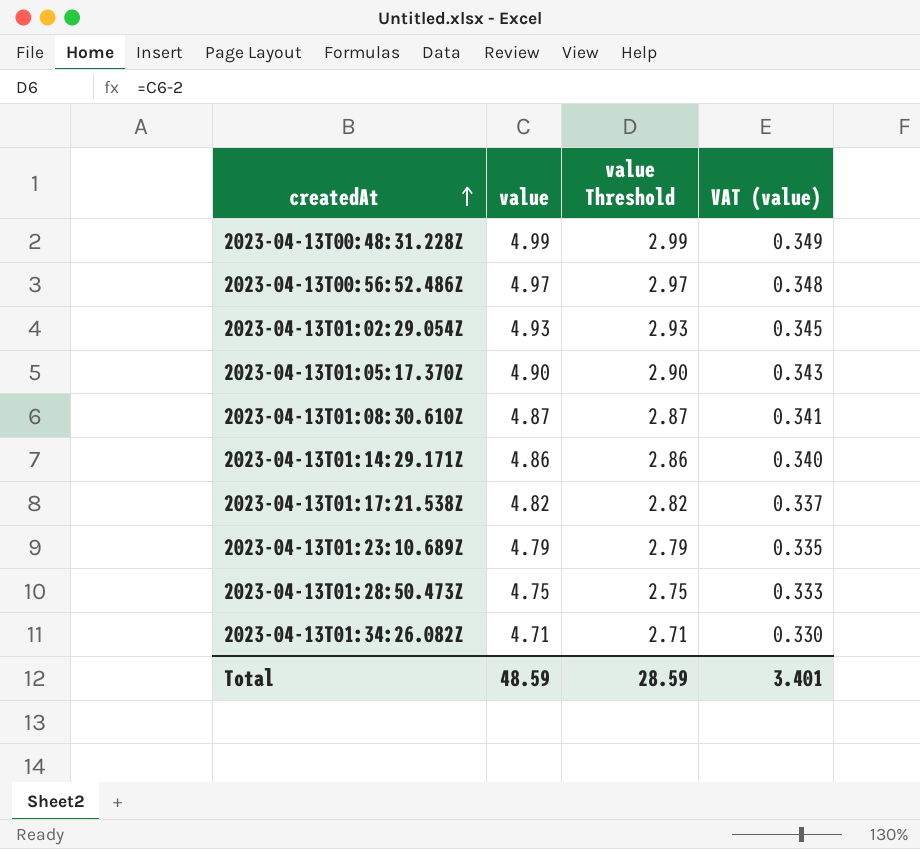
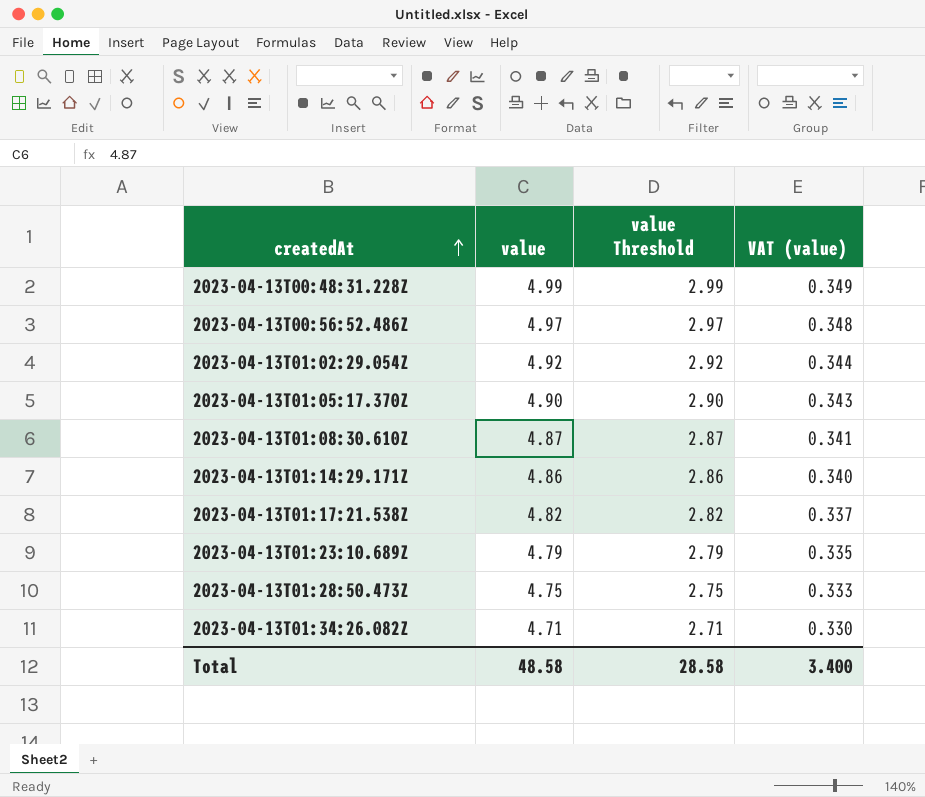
2023-04-13T01:02:29.054Z | value: 4.93 -> 4.92
2023-04-13T01:02:29.054Z | value Threshold: 2.93 -> 2.92
2023-04-13T01:02:29.054Z | VAT (value): 0.345 -> 0.344
Total | value: 48.59 -> 48.58
Total | value Threshold: 28.59 -> 28.58
Total | VAT (value): 3.401 -> 3.400

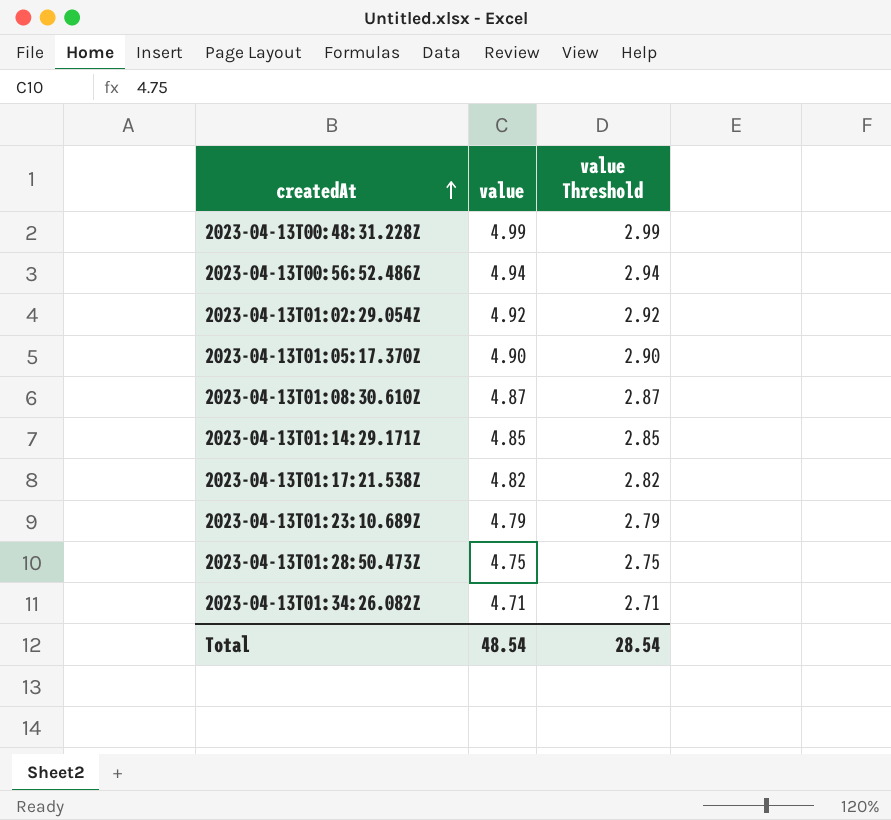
column VAT (value) | formula: [value] * 0.07 -> none
2023-04-13T00:56:52.486Z | value: 4.97 -> 4.94
2023-04-13T00:56:52.486Z | value Threshold: 2.97 -> 2.94
2023-04-13T01:14:29.171Z | value: 4.86 -> 4.85
2023-04-13T01:14:29.171Z | value Threshold: 2.86 -> 2.85
Total | value: 48.58 -> 48.54
Total | value Threshold: 28.58 -> 28.54

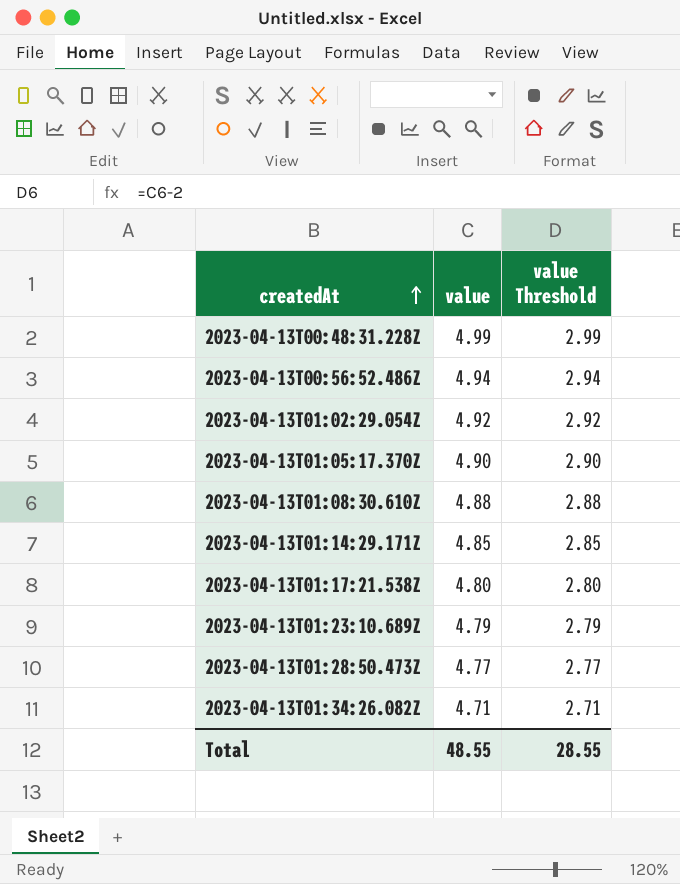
2023-04-13T01:08:30.610Z | value: 4.87 -> 4.88
2023-04-13T01:08:30.610Z | value Threshold: 2.87 -> 2.88
2023-04-13T01:17:21.538Z | value: 4.82 -> 4.80
2023-04-13T01:17:21.538Z | value Threshold: 2.82 -> 2.80
2023-04-13T01:28:50.473Z | value: 4.75 -> 4.77
2023-04-13T01:28:50.473Z | value Threshold: 2.75 -> 2.77
Total | value: 48.54 -> 48.55
Total | value Threshold: 28.54 -> 28.55

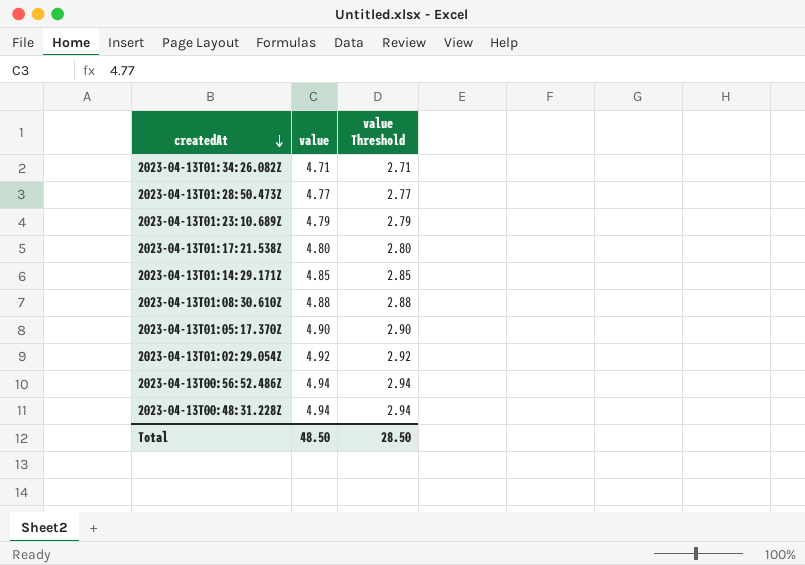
row order: createdAt ascending -> createdAt descending
2023-04-13T00:48:31.228Z | value: 4.99 -> 4.94
2023-04-13T00:48:31.228Z | value Threshold: 2.99 -> 2.94
Total | value: 48.55 -> 48.50
Total | value Threshold: 28.55 -> 28.50

